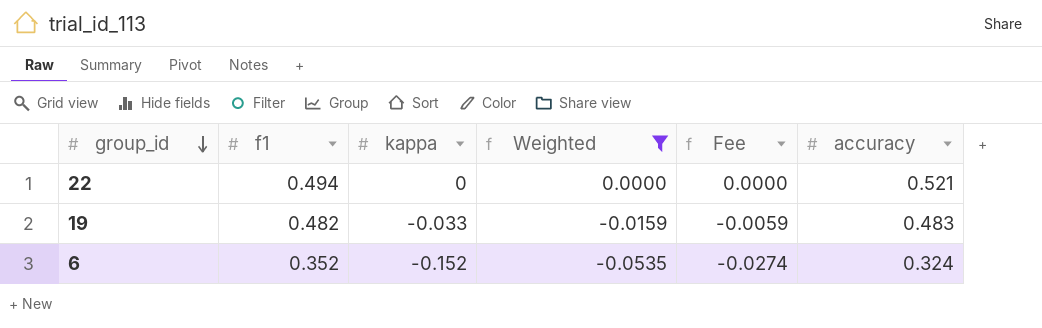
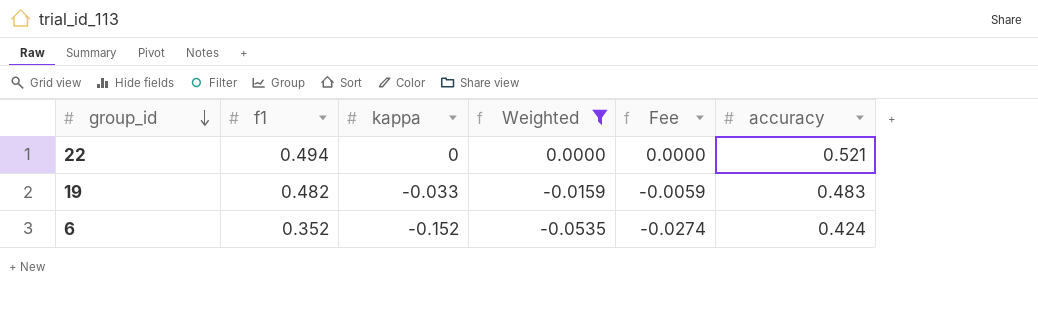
6 | accuracy: 0.324 -> 0.424

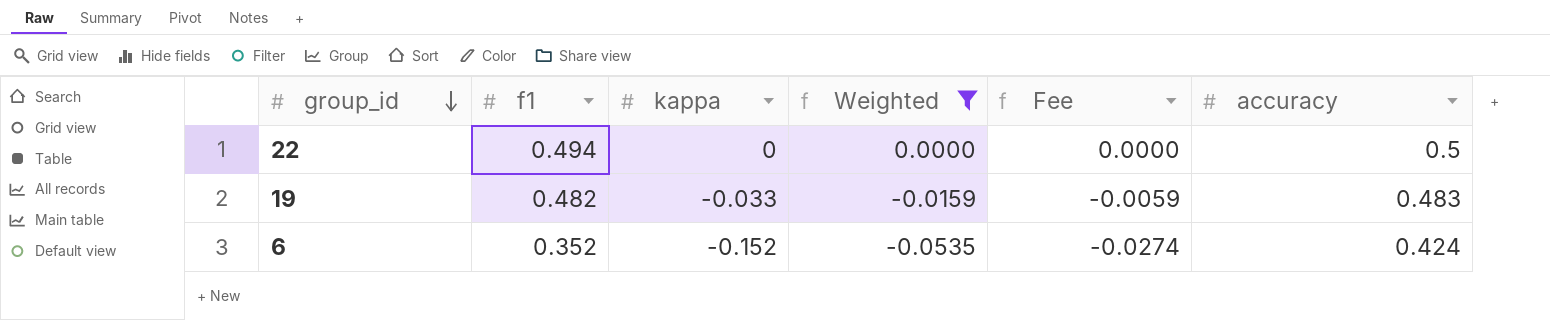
22 | accuracy: 0.521 -> 0.5

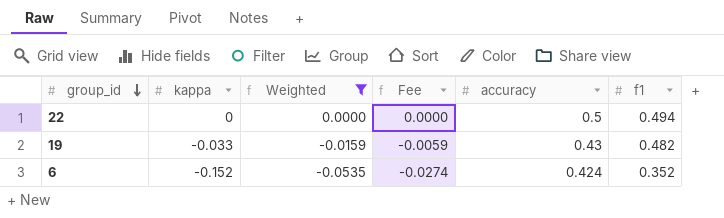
column f1 | position: 2 -> 6
19 | accuracy: 0.483 -> 0.43

